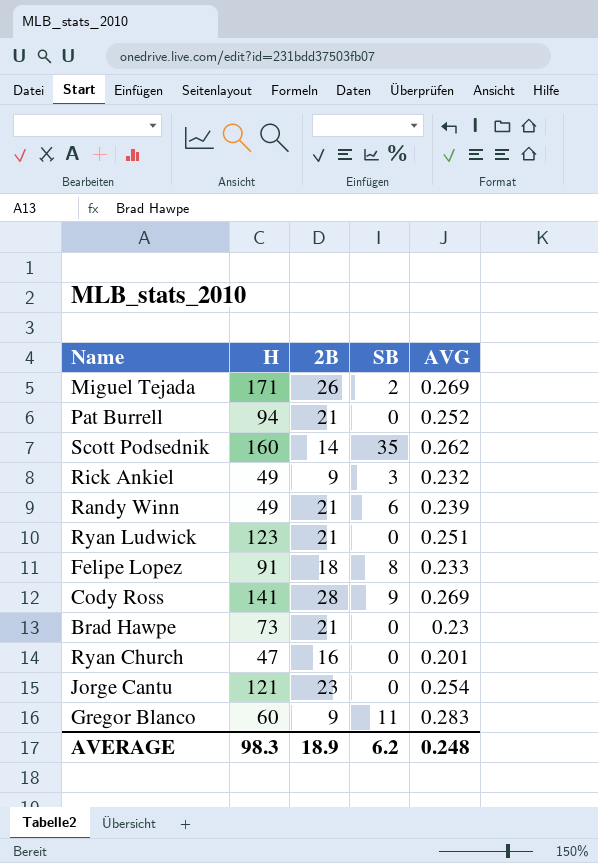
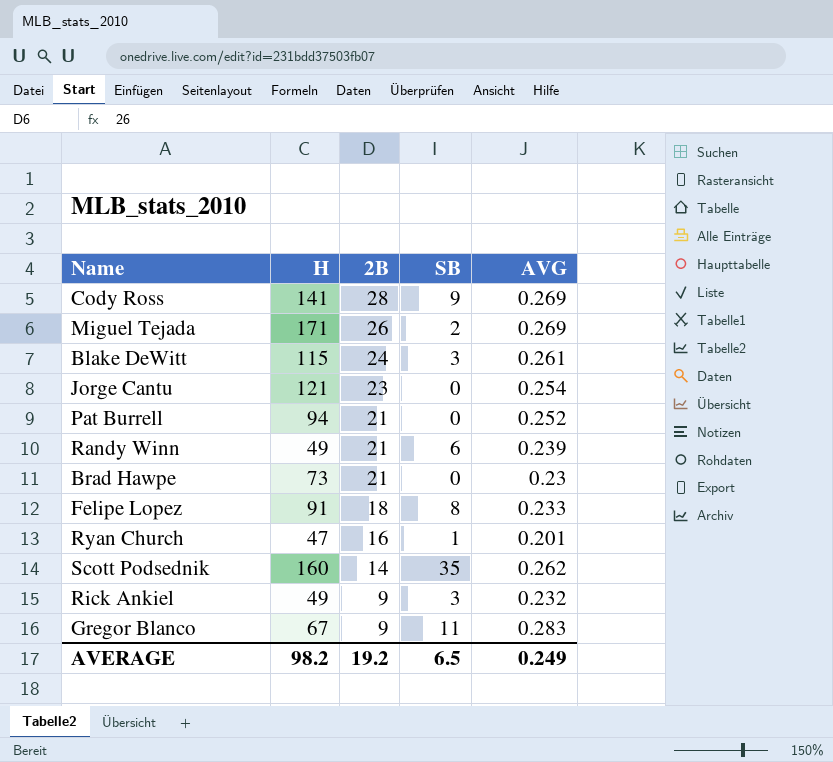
row order: none -> 2B descending
row Ryan Ludwick: 123 | 21 | 0 | 0.251 -> none
row Blake DeWitt: none -> 115 | 24 | 3 | 0.261
Ryan Church | SB: 0 -> 1
Gregor Blanco | H: 60 -> 67
AVERAGE | H: 98.3 -> 98.2
AVERAGE | 2B: 18.9 -> 19.2
AVERAGE | SB: 6.2 -> 6.5
AVERAGE | AVG: 0.248 -> 0.249

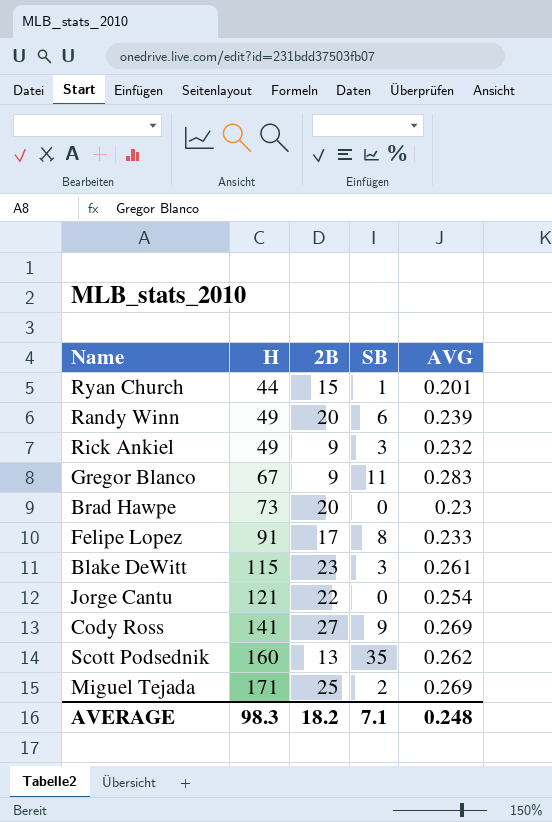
row order: 2B descending -> H ascending
row Pat Burrell: 94 | 21 | 0 | 0.252 -> none
Ryan Church | H: 47 -> 44
Ryan Church | 2B: 16 -> 15
Randy Winn | 2B: 21 -> 20
Brad Hawpe | 2B: 21 -> 20
Felipe Lopez | 2B: 18 -> 17
Blake DeWitt | 2B: 24 -> 23
Jorge Cantu | 2B: 23 -> 22
Cody Ross | 2B: 28 -> 27
Scott Podsednik | 2B: 14 -> 13
Miguel Tejada | 2B: 26 -> 25
AVERAGE | H: 98.2 -> 98.3
AVERAGE | 2B: 19.2 -> 18.2
AVERAGE | SB: 6.5 -> 7.1
AVERAGE | AVG: 0.249 -> 0.248

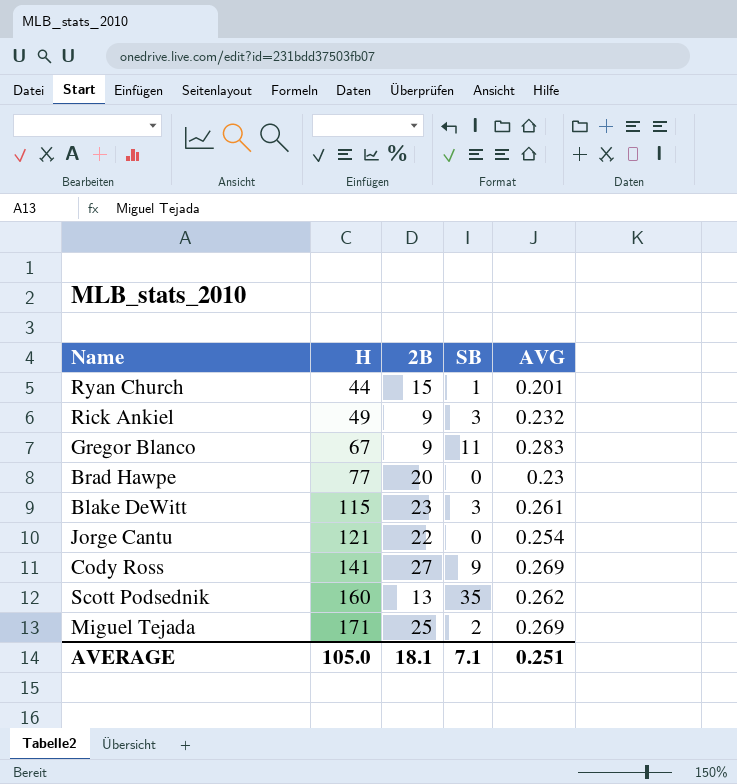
row Randy Winn: 49 | 20 | 6 | 0.239 -> none
row Felipe Lopez: 91 | 17 | 8 | 0.233 -> none
Brad Hawpe | H: 73 -> 77
AVERAGE | H: 98.3 -> 105.0
AVERAGE | 2B: 18.2 -> 18.1
AVERAGE | AVG: 0.248 -> 0.251

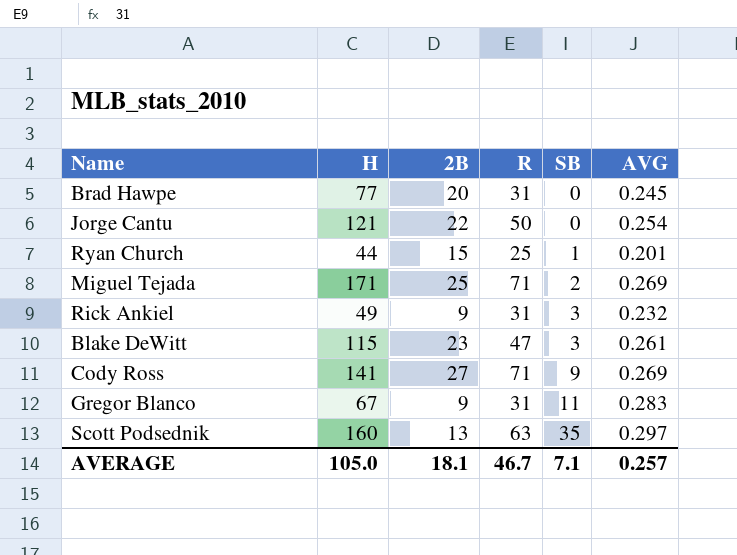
row order: H ascending -> SB ascending
column R | position: none -> 4
Brad Hawpe | AVG: 0.23 -> 0.245
Scott Podsednik | AVG: 0.262 -> 0.297
AVERAGE | AVG: 0.251 -> 0.257

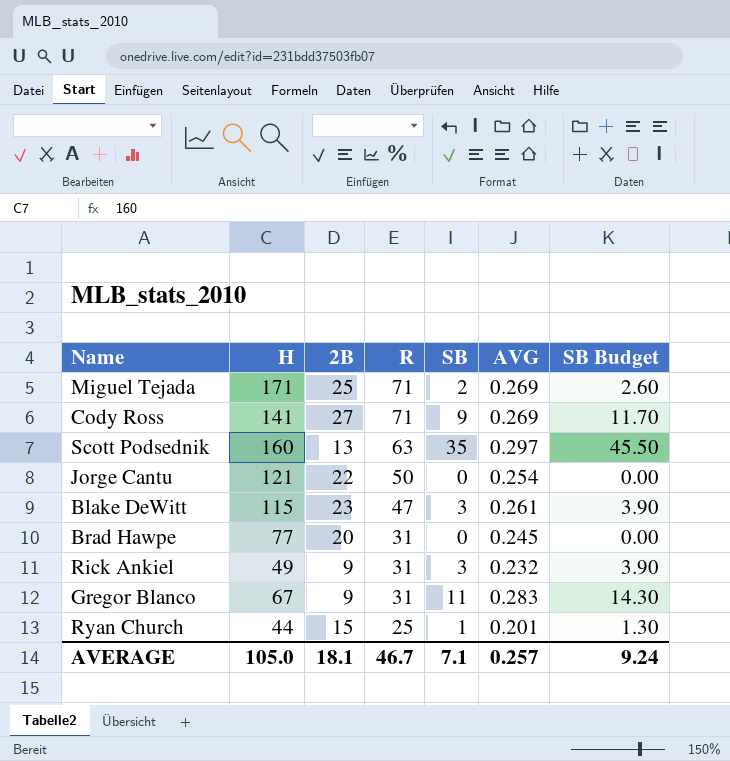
row order: SB ascending -> R descending
column SB Budget | formula: none -> [SB] * 1.3

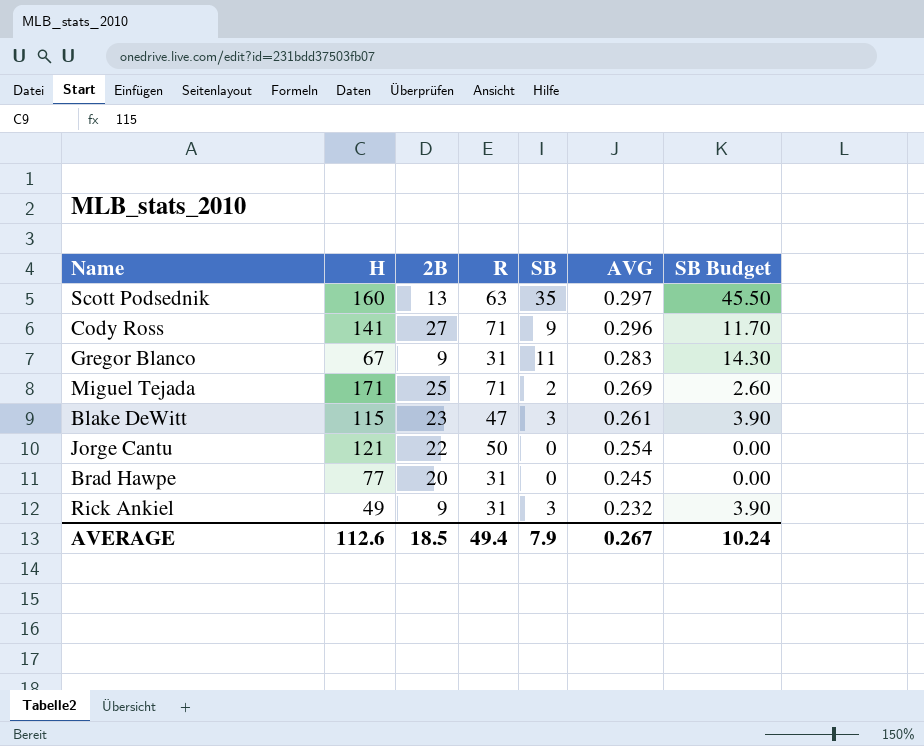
row order: R descending -> AVG descending
row Ryan Church: 44 | 15 | 25 | 1 | 0.201 | 1.30 -> none
Cody Ross | AVG: 0.269 -> 0.296
AVERAGE | H: 105.0 -> 112.6
AVERAGE | 2B: 18.1 -> 18.5
AVERAGE | R: 46.7 -> 49.4
AVERAGE | SB: 7.1 -> 7.9
AVERAGE | AVG: 0.257 -> 0.267
AVERAGE | SB Budget: 9.24 -> 10.24

